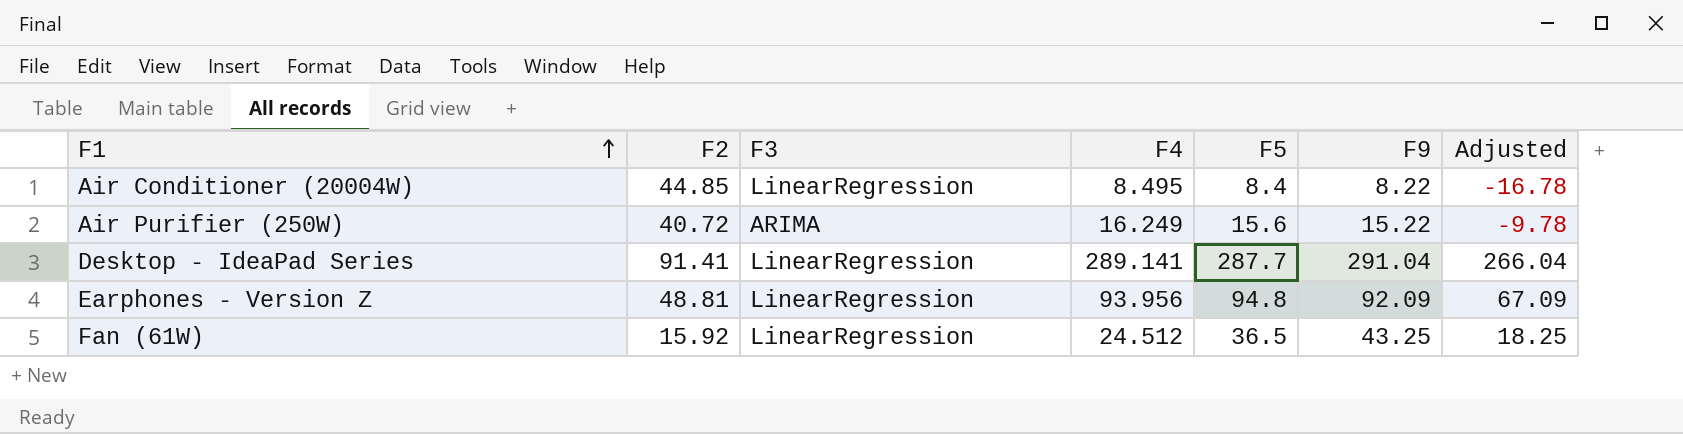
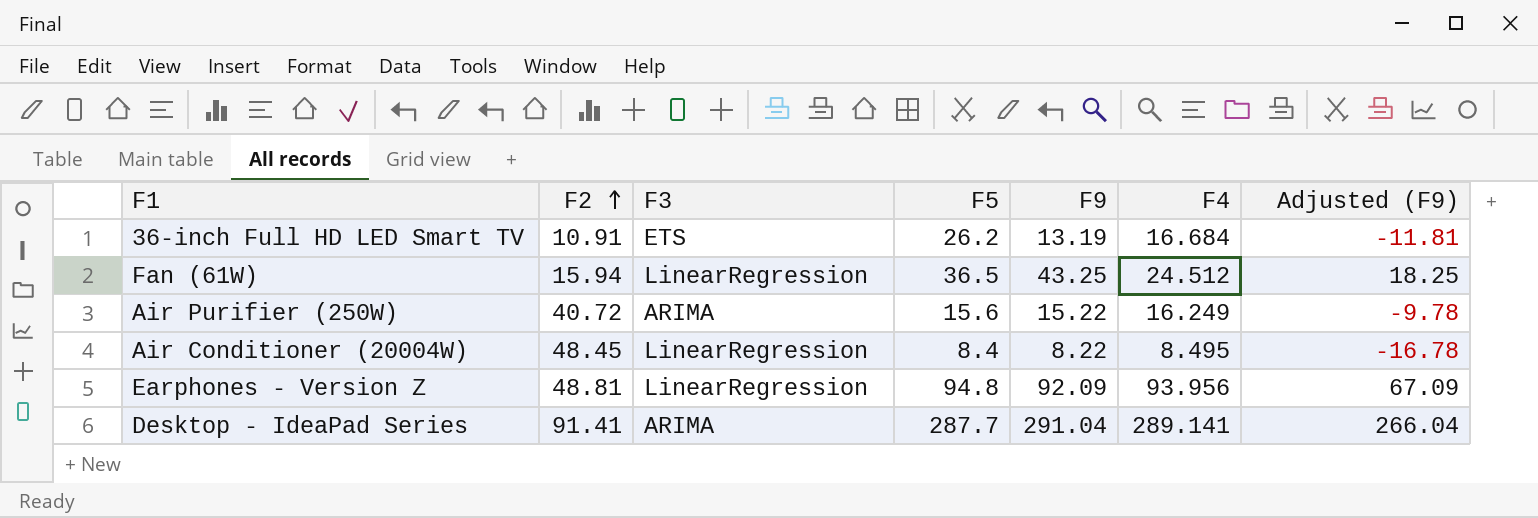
row order: F1 ascending -> F2 ascending
column F4 | position: 4 -> 6
column name: Adjusted -> Adjusted (F9)
row 36-inch Full HD LED Smart TV: none -> 10.91 | ETS | 26.2 | 13.19 | 16.684 | -11.81
Fan (61W) | F2: 15.92 -> 15.94
Air Conditioner (20004W) | F2: 44.85 -> 48.45
Desktop - IdeaPad Series | F3: LinearRegression -> ARIMA

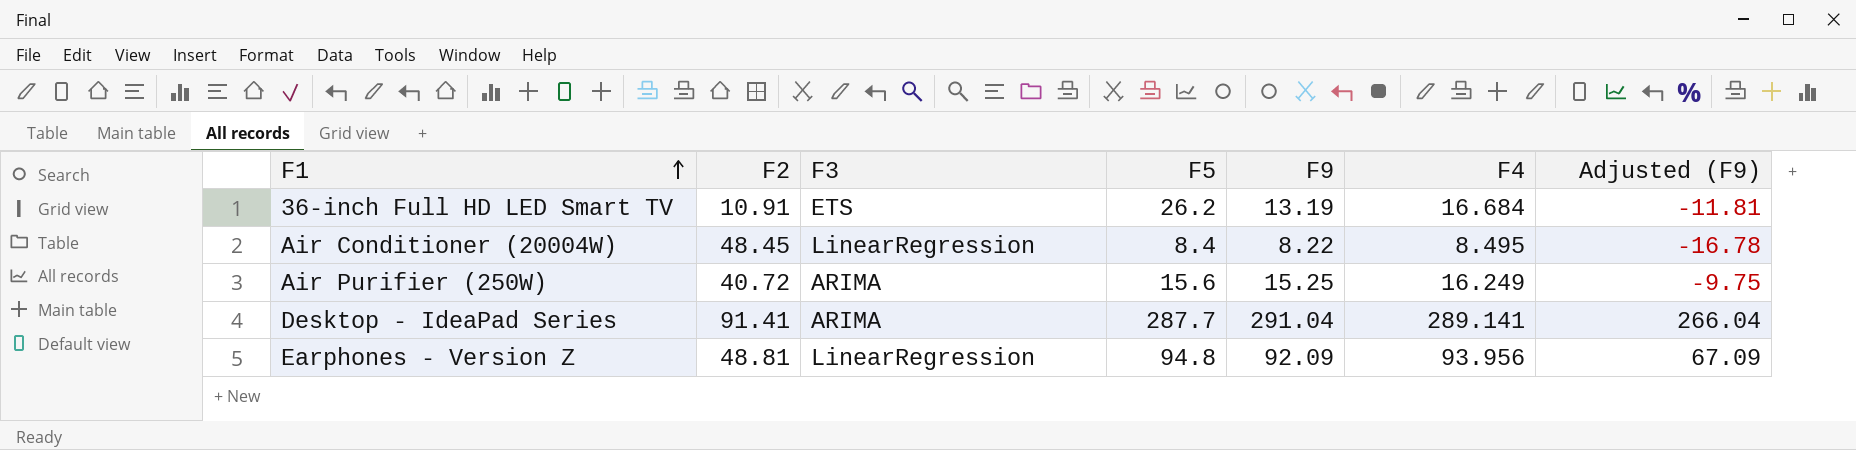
row order: F2 ascending -> F1 ascending
row Fan (61W): 15.94 | LinearRegression | 36.5 | 43.25 | 24.512 | 18.25 -> none
Air Purifier (250W) | F9: 15.22 -> 15.25
Air Purifier (250W) | Adjusted (F9): -9.78 -> -9.75

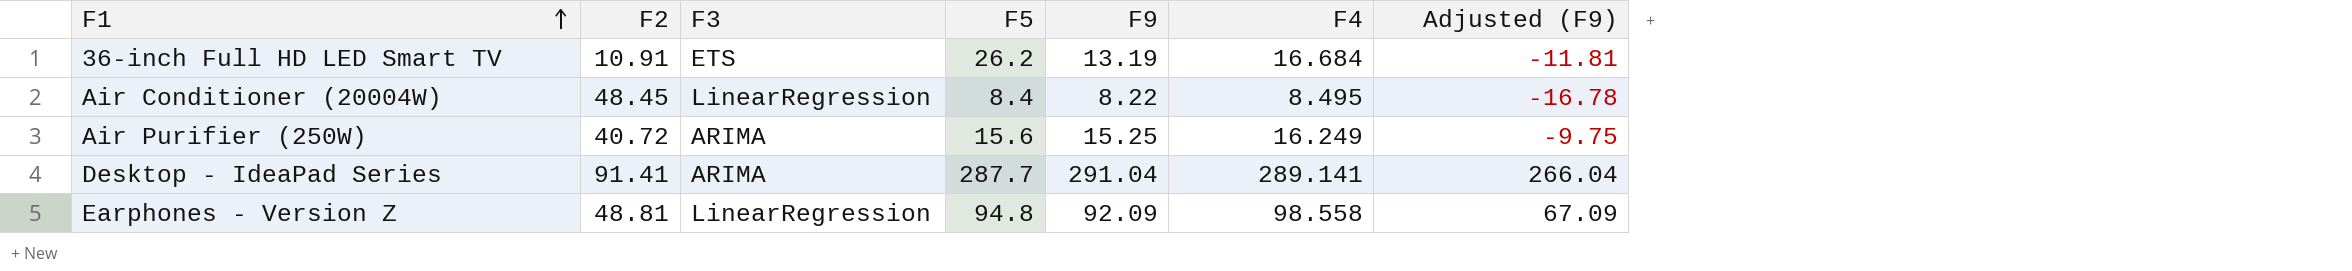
Earphones - Version Z | F4: 93.956 -> 98.558

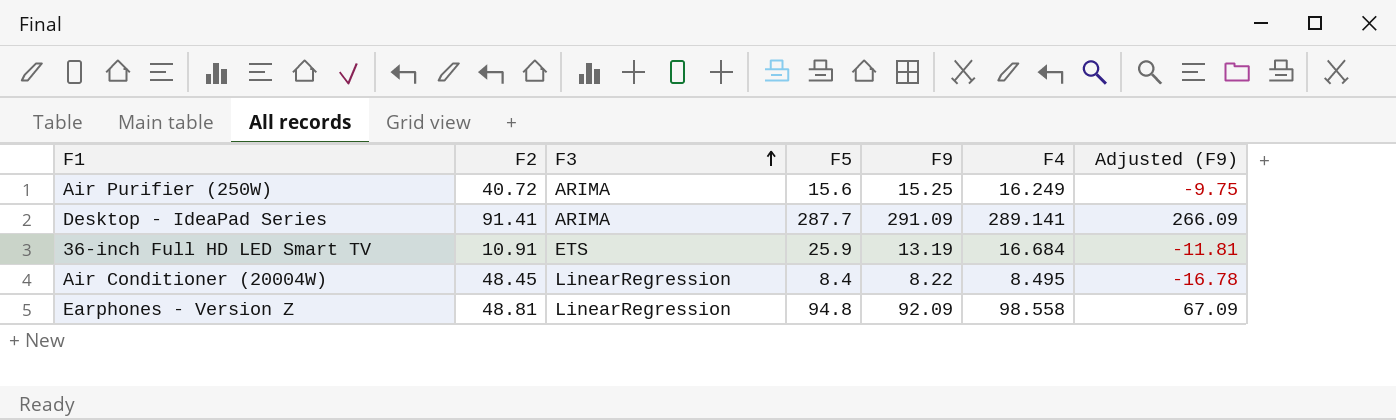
row order: F1 ascending -> F3 ascending
Desktop - IdeaPad Series | F9: 291.04 -> 291.09
Desktop - IdeaPad Series | Adjusted (F9): 266.04 -> 266.09
36-inch Full HD LED Smart TV | F5: 26.2 -> 25.9

